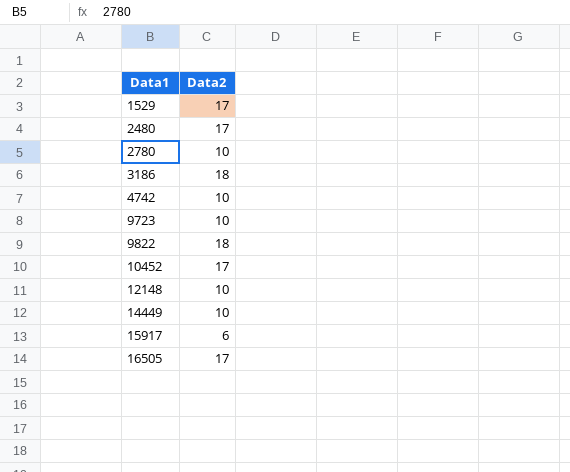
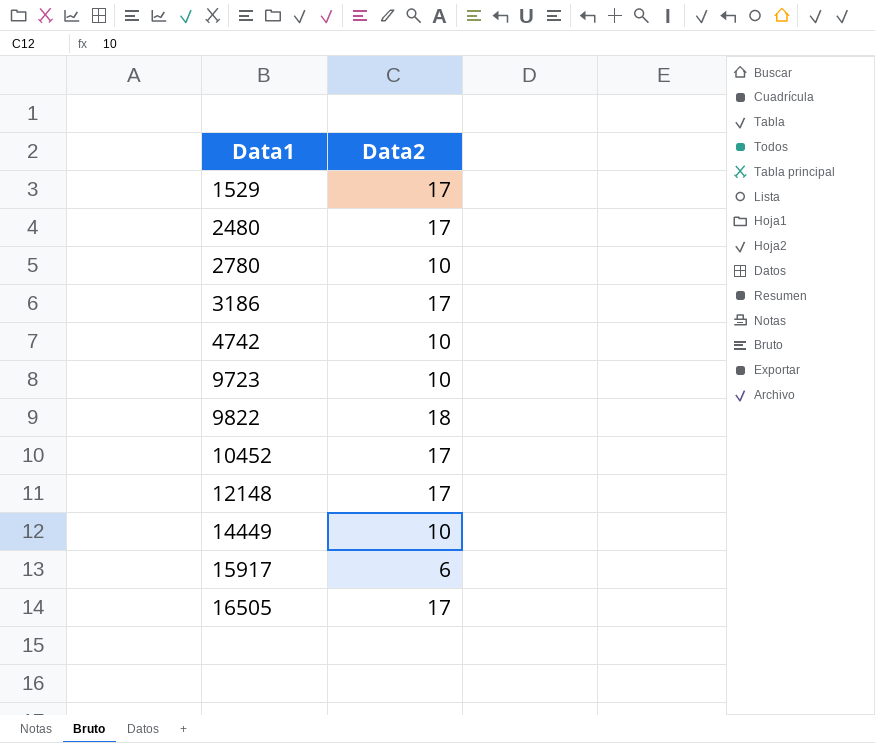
3186 | Data2: 18 -> 17
12148 | Data2: 10 -> 17

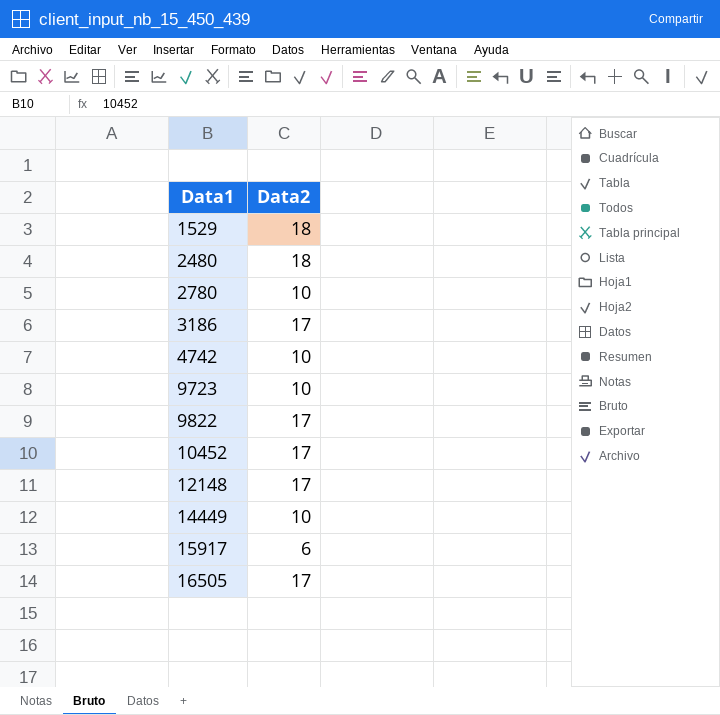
1529 | Data2: 17 -> 18
2480 | Data2: 17 -> 18
9822 | Data2: 18 -> 17

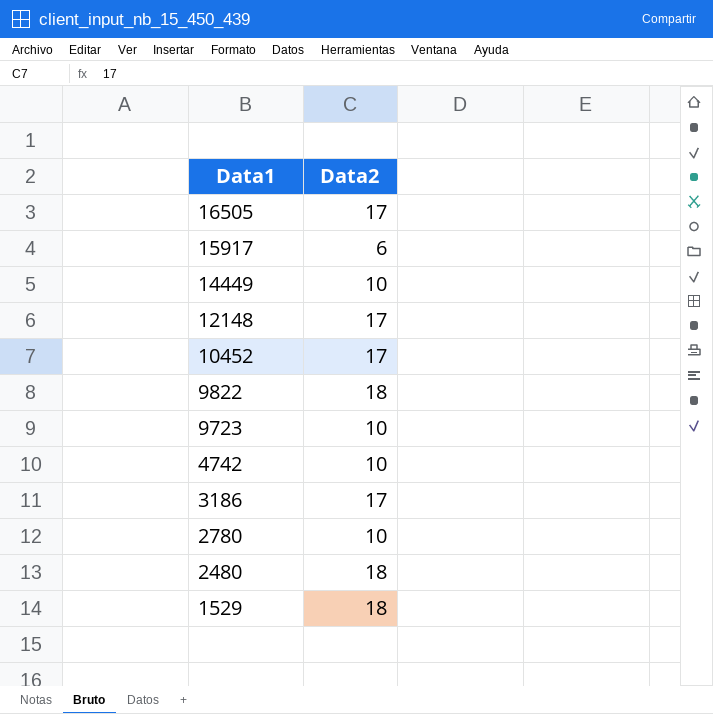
row order: Data1 ascending -> Data1 descending
9822 | Data2: 17 -> 18

